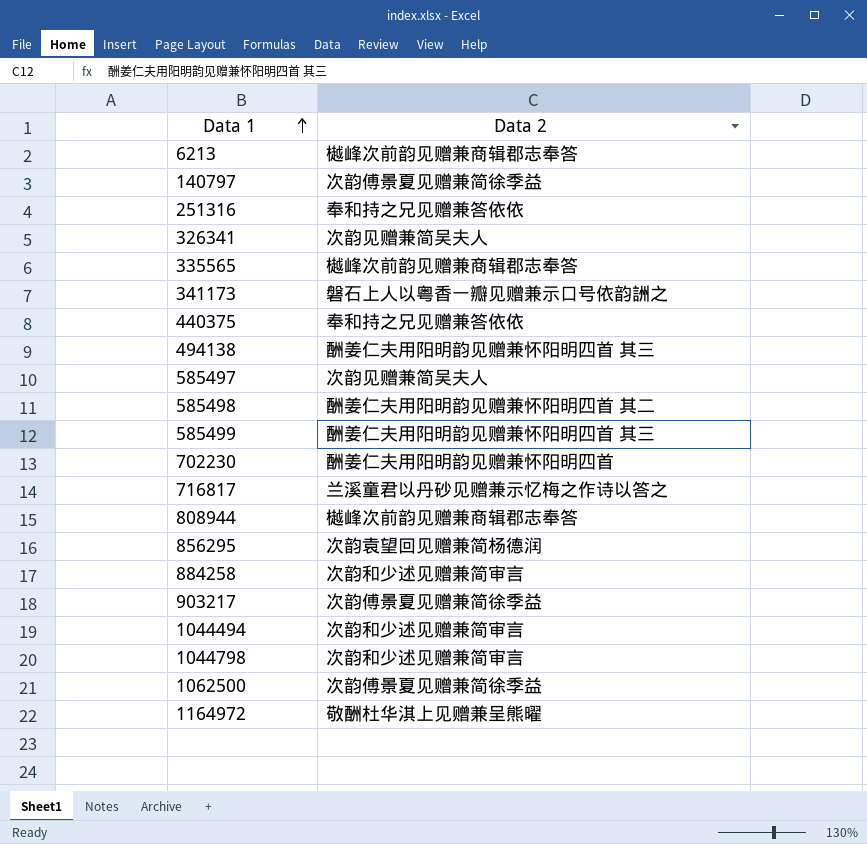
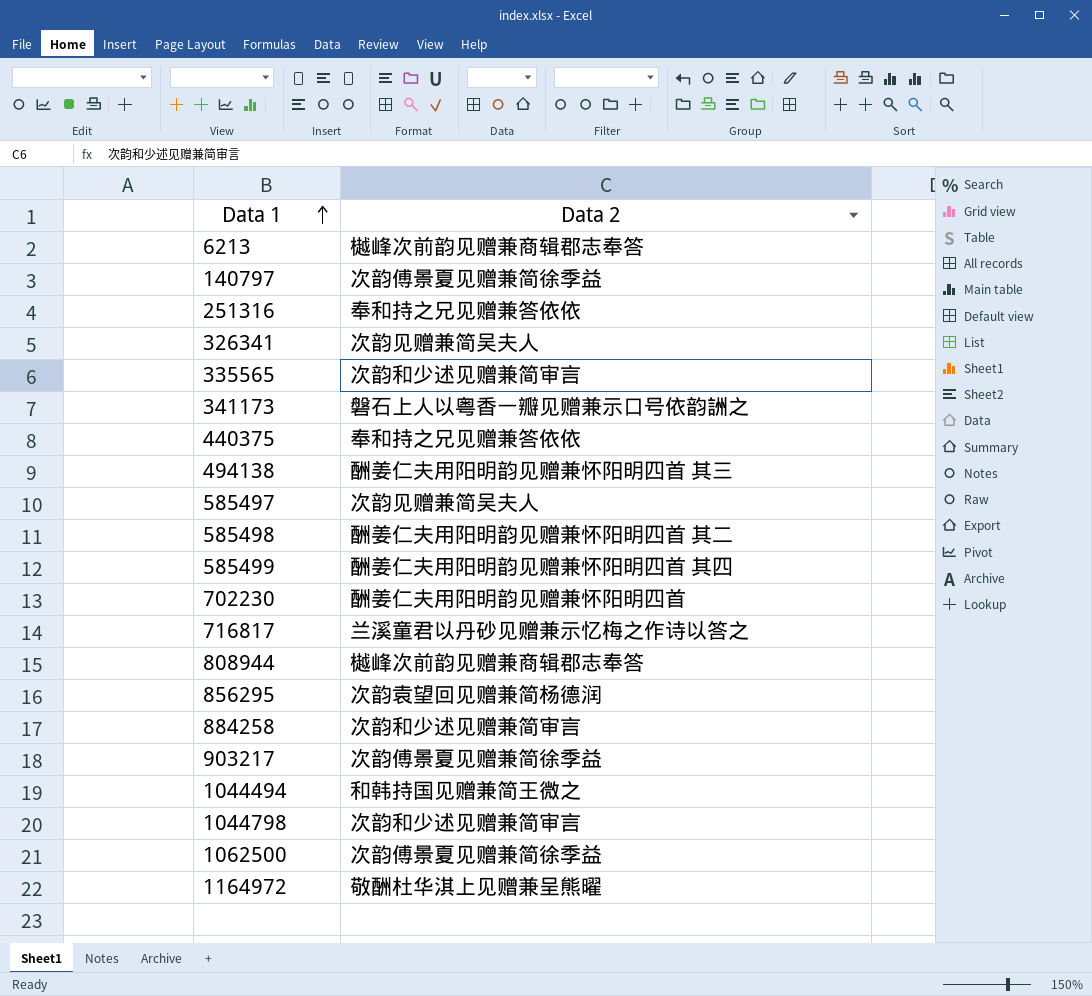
335565 | Data 2: 樾峰次前韵见赠兼商辑郡志奉答 -> 次韵和少述见赠兼简审言
585499 | Data 2: 酬姜仁夫用阳明韵见赠兼怀阳明四首 其三 -> 酬姜仁夫用阳明韵见赠兼怀阳明四首 其四
1044494 | Data 2: 次韵和少述见赠兼简审言 -> 和韩持国见赠兼简王微之

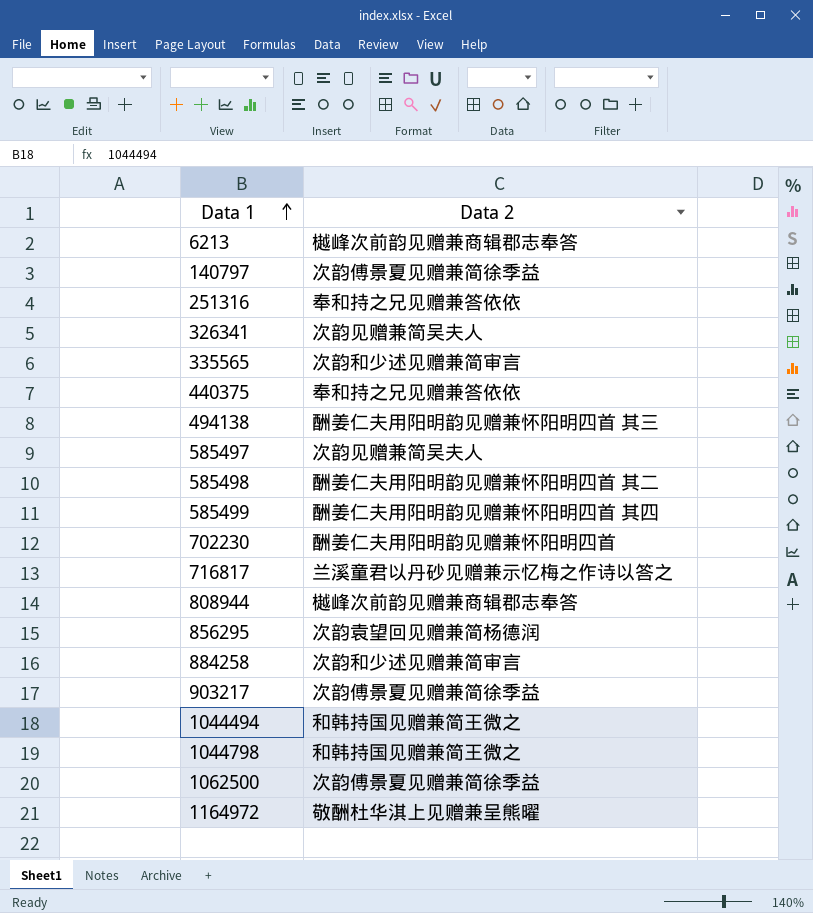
row 341173: 磐石上人以粤香一瓣见赠兼示口号依韵詶之 -> none
1044798 | Data 2: 次韵和少述见赠兼简审言 -> 和韩持国见赠兼简王微之

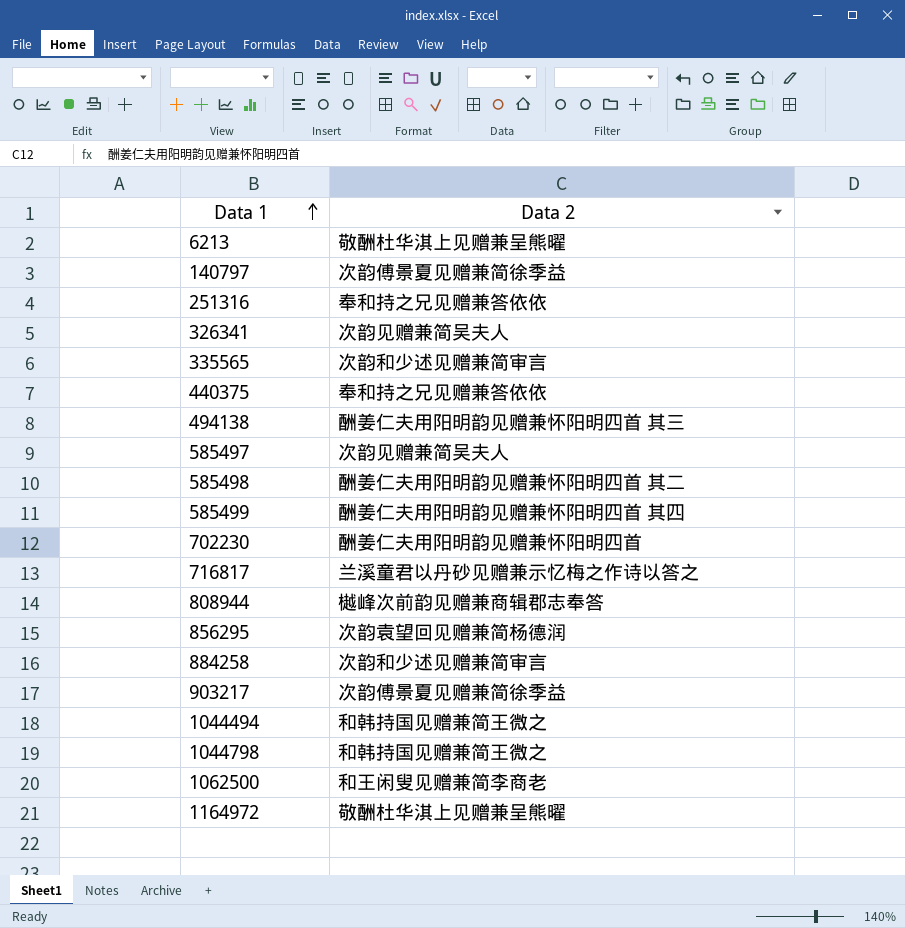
6213 | Data 2: 樾峰次前韵见赠兼商辑郡志奉答 -> 敬酬杜华淇上见赠兼呈熊曜
1062500 | Data 2: 次韵傅景夏见赠兼简徐季益 -> 和王闲叟见赠兼简李商老

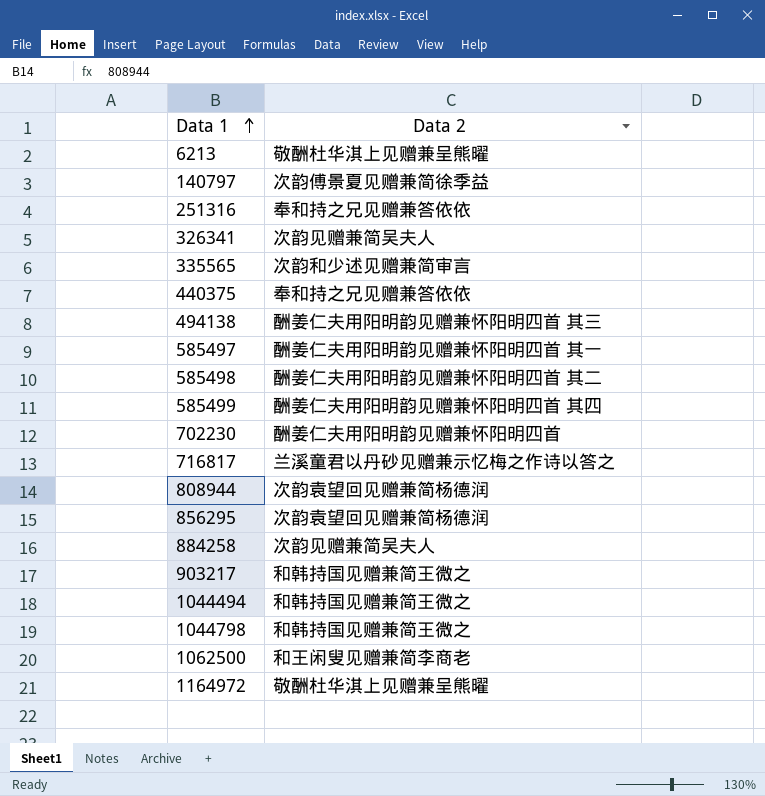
585497 | Data 2: 次韵见赠兼简吴夫人 -> 酬姜仁夫用阳明韵见赠兼怀阳明四首 其一
808944 | Data 2: 樾峰次前韵见赠兼商辑郡志奉答 -> 次韵袁望回见赠兼简杨德润
884258 | Data 2: 次韵和少述见赠兼简审言 -> 次韵见赠兼简吴夫人
903217 | Data 2: 次韵傅景夏见赠兼简徐季益 -> 和韩持国见赠兼简王微之

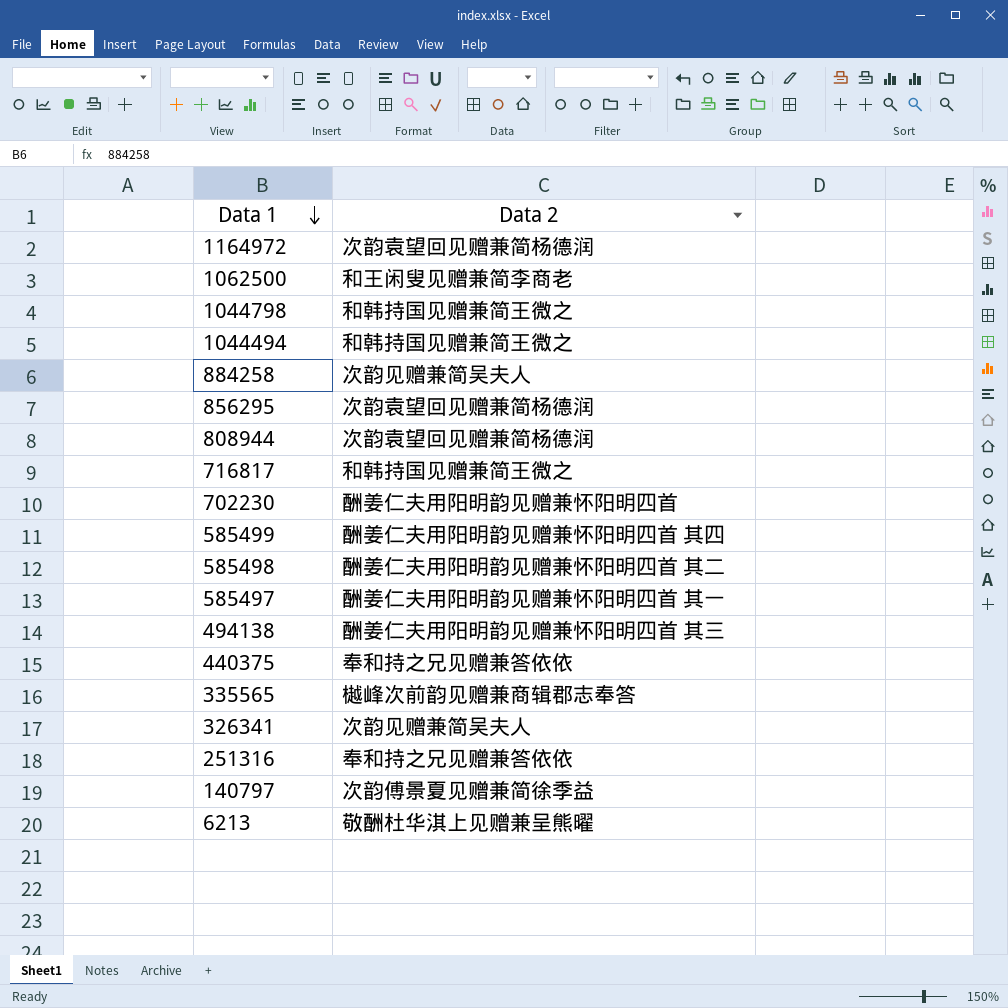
row order: Data 1 ascending -> Data 1 descending
row 903217: 和韩持国见赠兼简王微之 -> none
1164972 | Data 2: 敬酬杜华淇上见赠兼呈熊曜 -> 次韵袁望回见赠兼简杨德润
716817 | Data 2: 兰溪童君以丹砂见赠兼示忆梅之作诗以答之 -> 和韩持国见赠兼简王微之
335565 | Data 2: 次韵和少述见赠兼简审言 -> 樾峰次前韵见赠兼商辑郡志奉答

